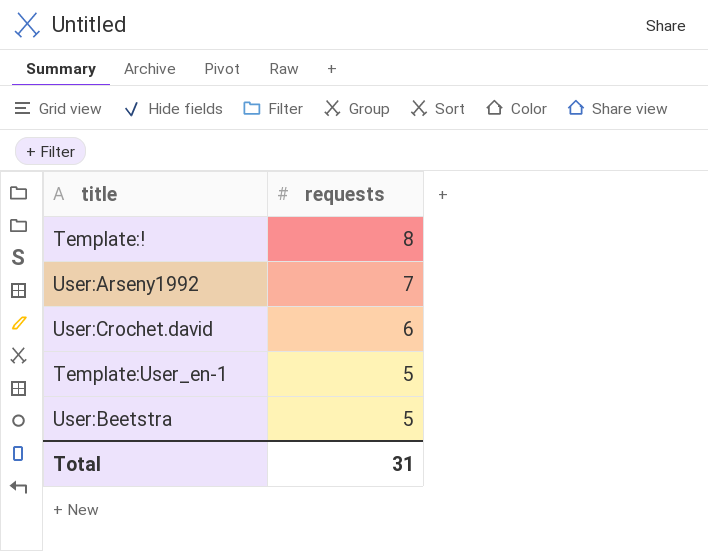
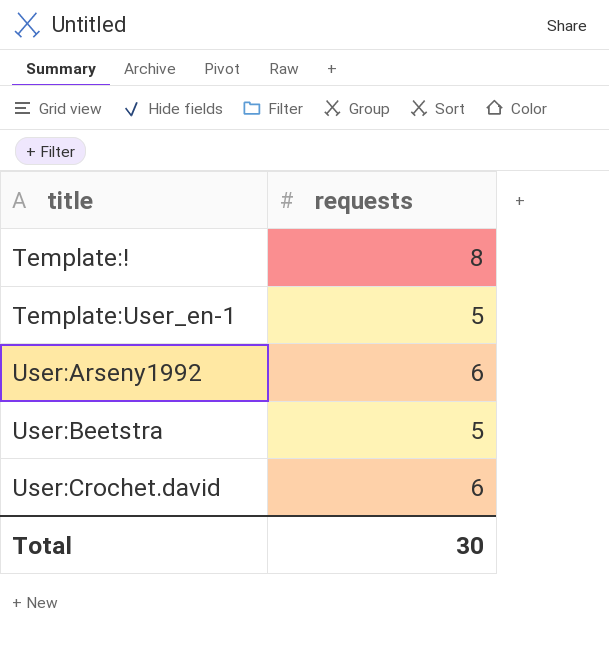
row order: requests descending -> title ascending
User:Arseny1992 | requests: 7 -> 6
Total | requests: 31 -> 30

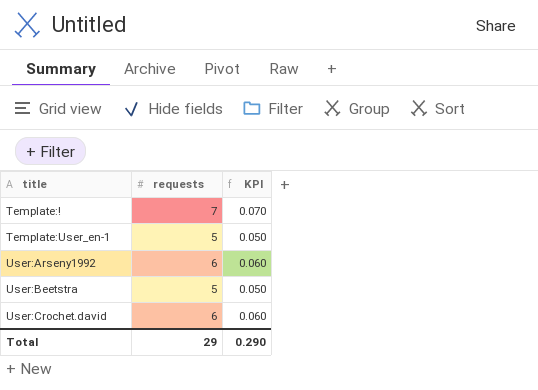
column KPI | formula: none -> [requests] * 0.01
Template:! | requests: 8 -> 7
Total | requests: 30 -> 29

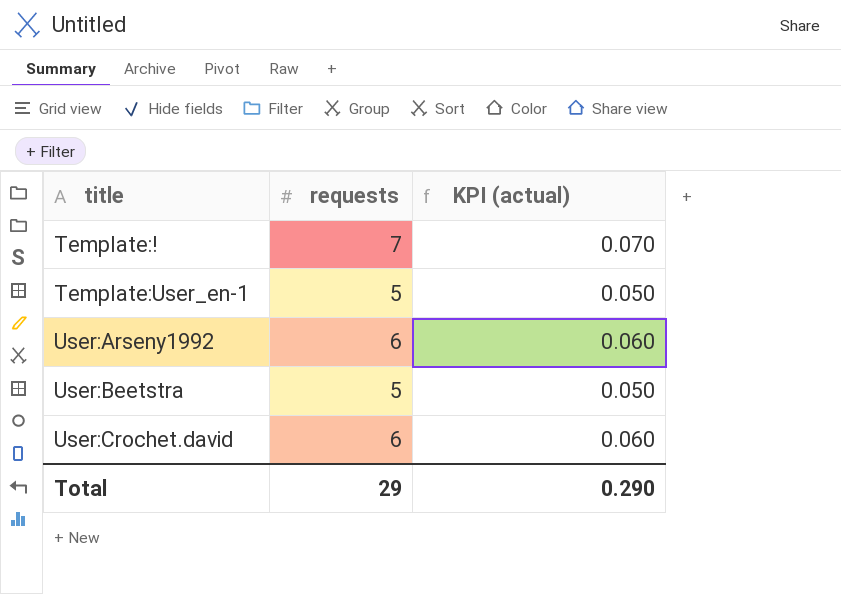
column name: KPI -> KPI (actual)

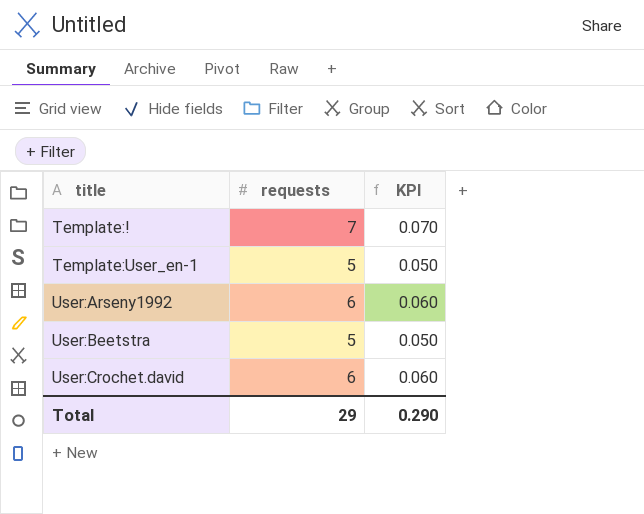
column name: KPI (actual) -> KPI

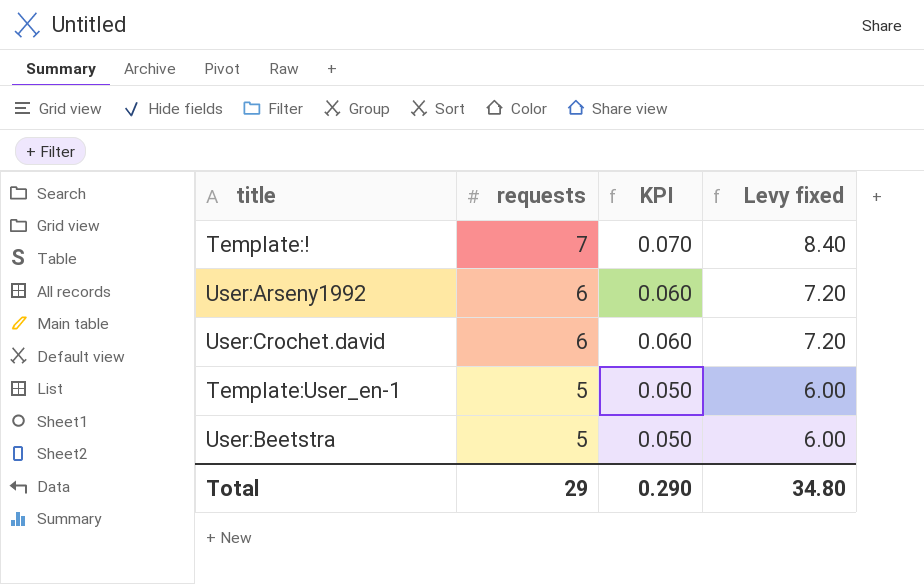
row order: title ascending -> requests descending
column Levy fixed | formula: none -> [requests] * 1.2

